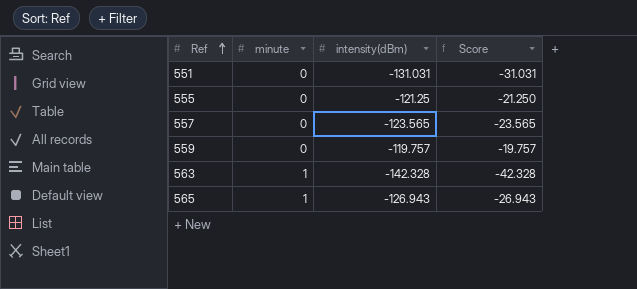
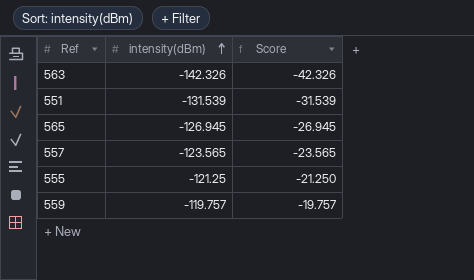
row order: Ref ascending -> intensity(dBm) ascending
column minute | position: 2 -> none
563 | intensity(dBm): -142.328 -> -142.326
563 | Score: -42.328 -> -42.326
551 | intensity(dBm): -131.031 -> -131.539
551 | Score: -31.031 -> -31.539
565 | intensity(dBm): -126.943 -> -126.945
565 | Score: -26.943 -> -26.945

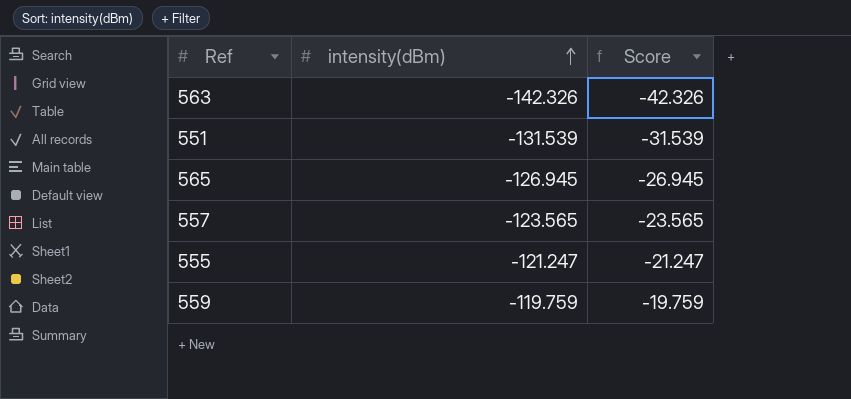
555 | intensity(dBm): -121.25 -> -121.247
555 | Score: -21.250 -> -21.247
559 | intensity(dBm): -119.757 -> -119.759
559 | Score: -19.757 -> -19.759

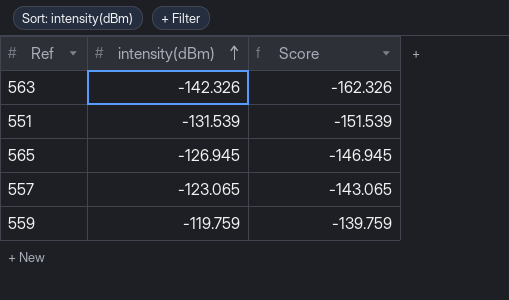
column Score | formula: [intensity(dBm)] + 100 -> [intensity(dBm)] - 20
row 555: -121.247 | -21.247 -> none
557 | intensity(dBm): -123.565 -> -123.065

